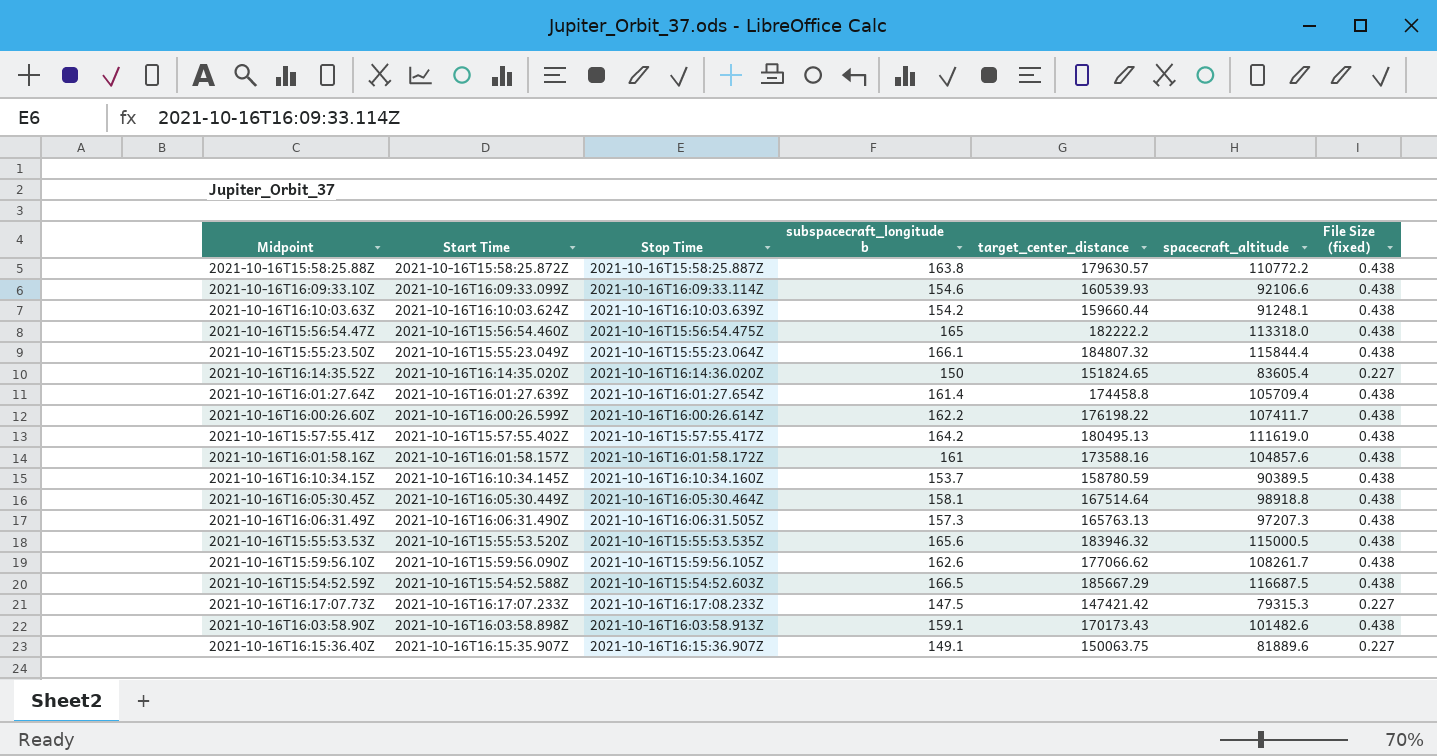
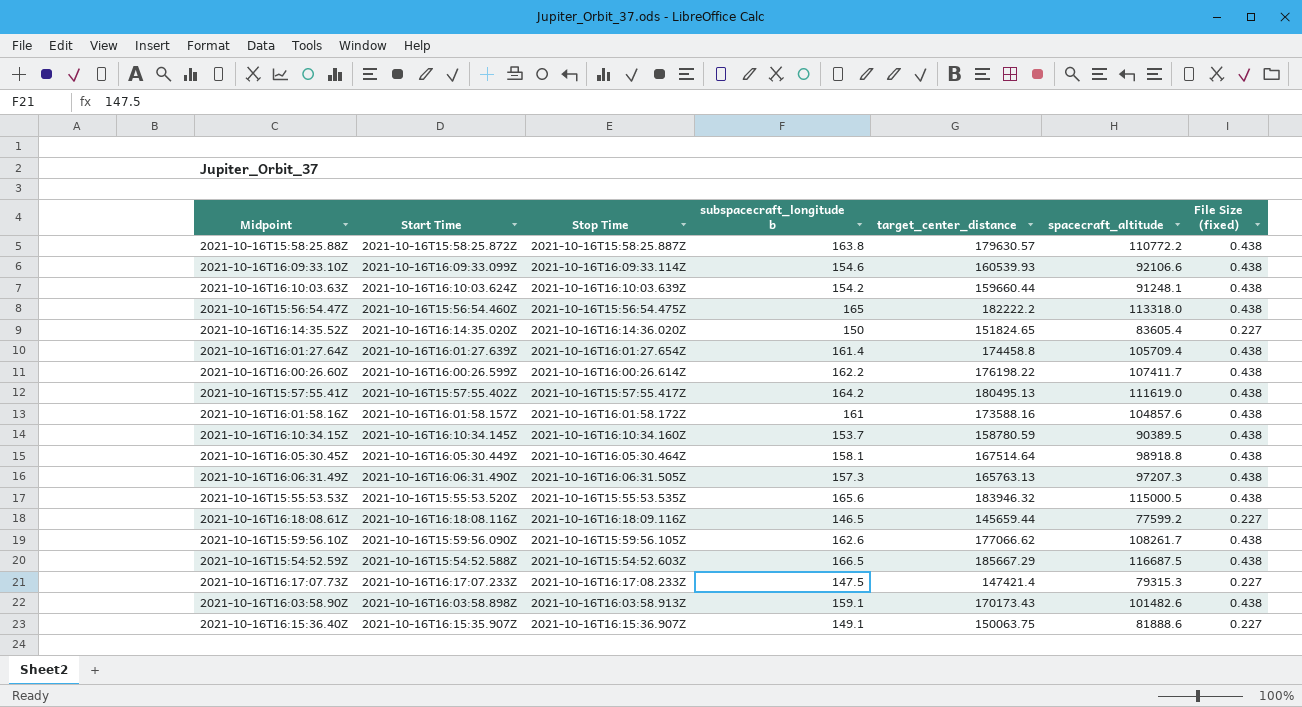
row 2021-10-16T15:55:23.50Z: 2021-10-16T15:55:23.049Z | 2021-10-16T15:55:23.064Z | 166.1 | 184807.32 | 115844.4 | 0.438 -> none
row 2021-10-16T16:18:08.61Z: none -> 2021-10-16T16:18:08.116Z | 2021-10-16T16:18:09.116Z | 146.5 | 145659.44 | 77599.2 | 0.227
2021-10-16T16:17:07.73Z | target_center_distance: 147421.42 -> 147421.4
2021-10-16T16:15:36.40Z | spacecraft_altitude: 81889.6 -> 81888.6

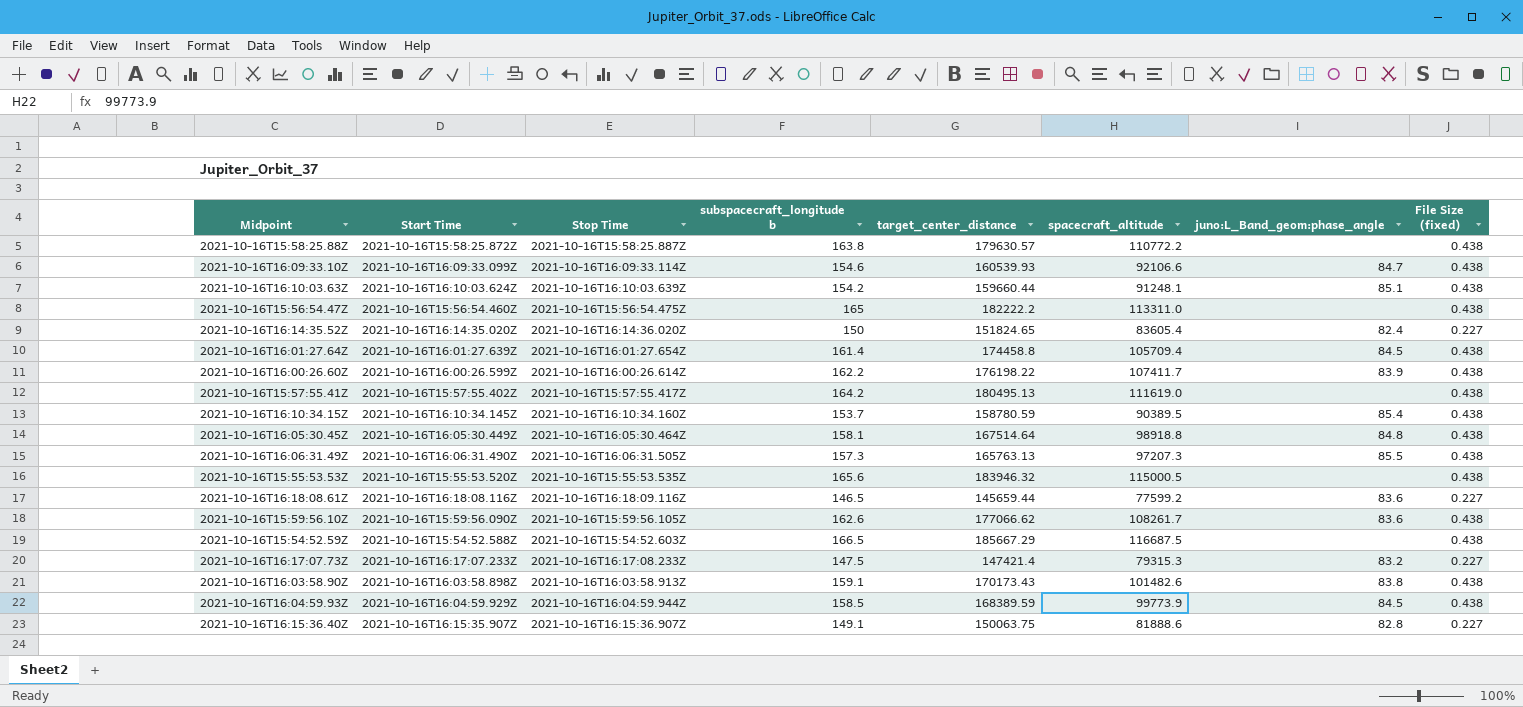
column juno:L_Band_geom:phase_angle | position: none -> 7
row 2021-10-16T16:01:58.16Z: 2021-10-16T16:01:58.157Z | 2021-10-16T16:01:58.172Z | 161 | 173588.16 | 104857.6 | 0.438 -> none
2021-10-16T15:56:54.47Z | spacecraft_altitude: 113318.0 -> 113311.0
row 2021-10-16T16:04:59.93Z: none -> 2021-10-16T16:04:59.929Z | 2021-10-16T16:04:59.944Z | 158.5 | 168389.59 | 99773.9 | 84.5 | 0.438

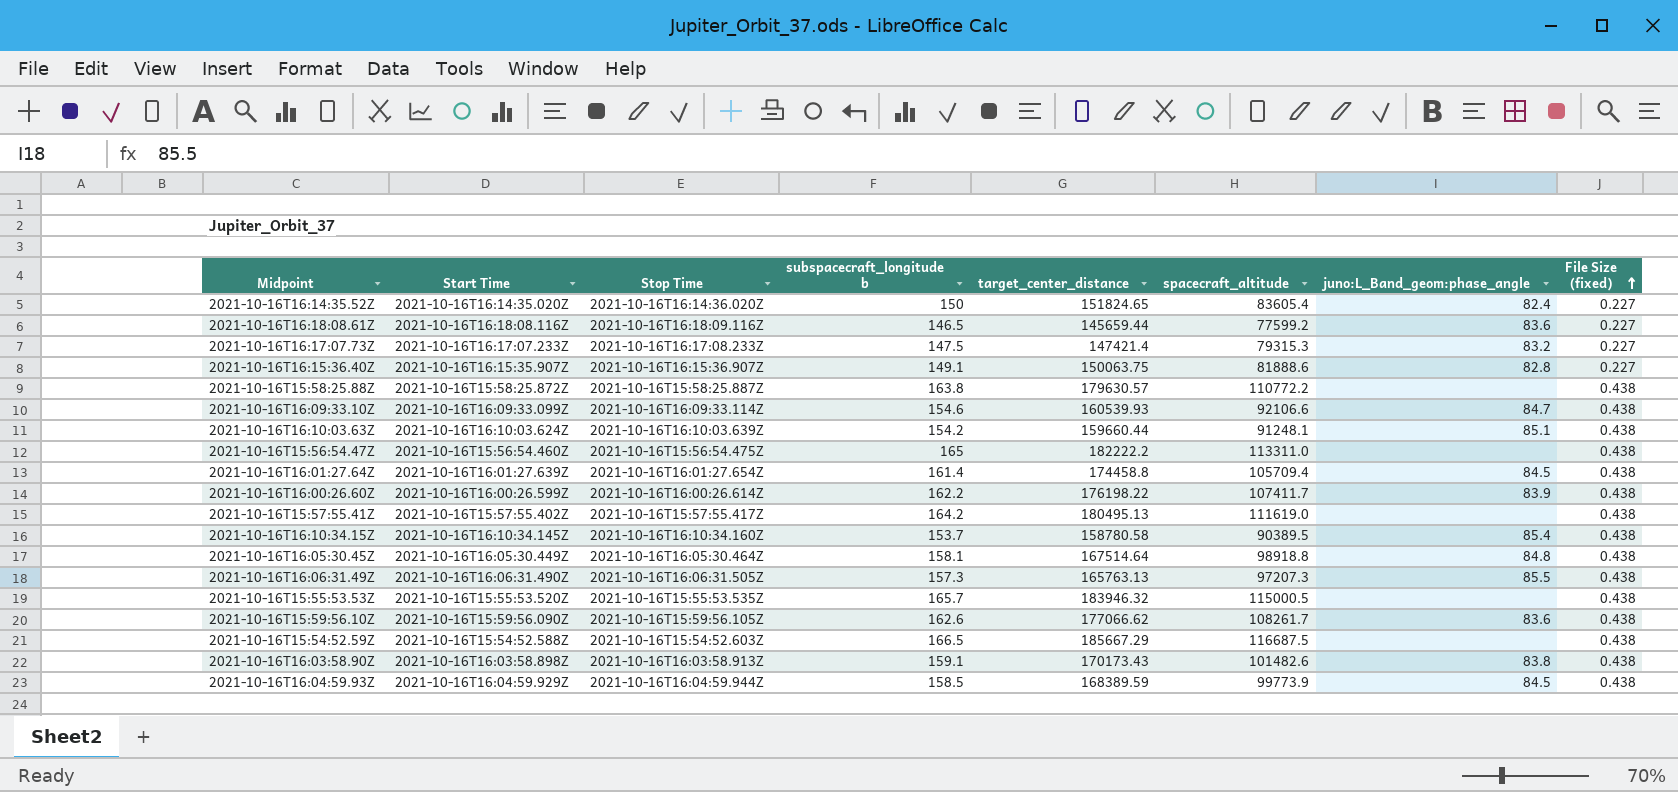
row order: none -> File Size (fixed) ascending
2021-10-16T16:10:34.15Z | target_center_distance: 158780.59 -> 158780.58
2021-10-16T15:55:53.53Z | subspacecraft_longitude b: 165.6 -> 165.7

